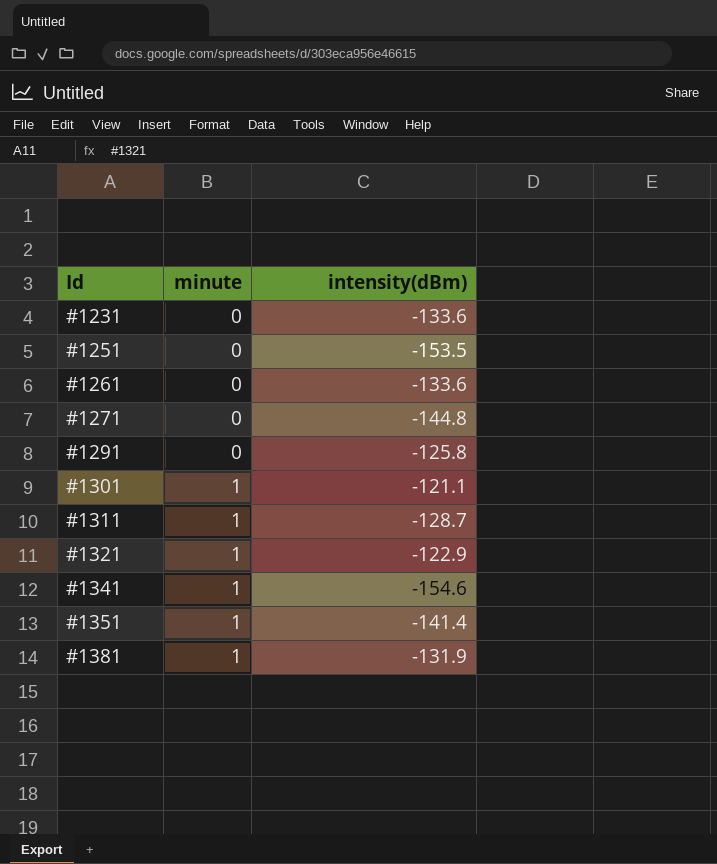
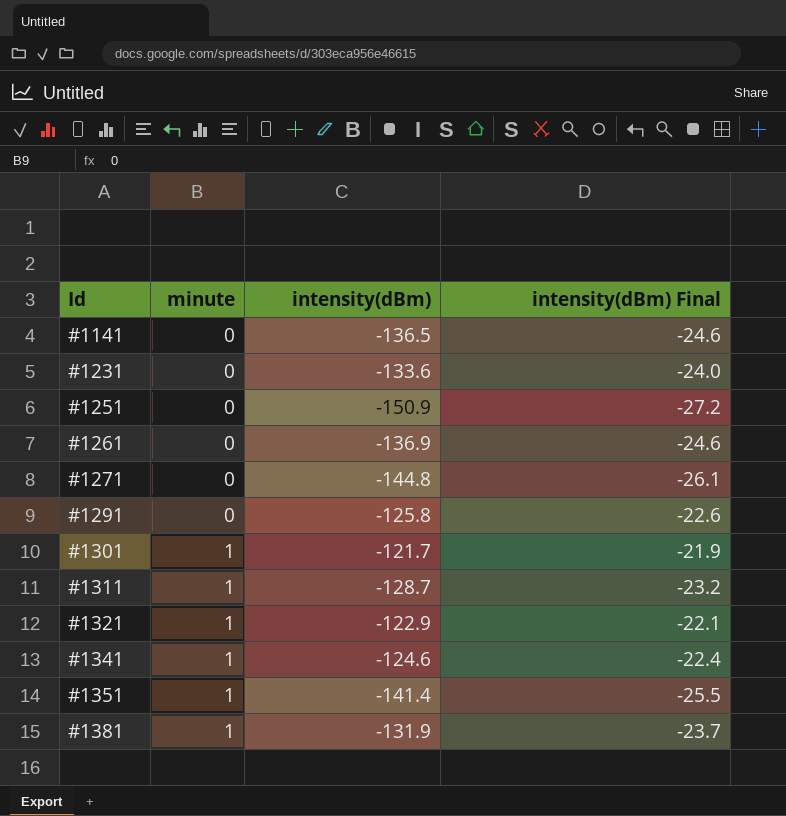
column intensity(dBm) Final | formula: none -> [intensity(dBm)] * 0.18
row #1141: none -> 0 | -136.5 | -24.6
#1251 | intensity(dBm): -153.5 -> -150.9
#1261 | intensity(dBm): -133.6 -> -136.9
#1301 | intensity(dBm): -121.1 -> -121.7
#1341 | intensity(dBm): -154.6 -> -124.6

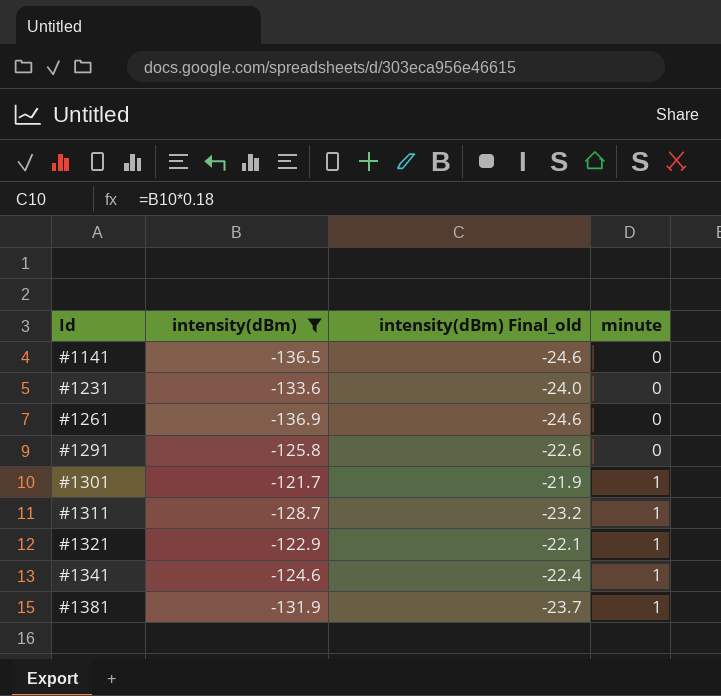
filter: none -> intensity(dBm) >= -136.9
column name: intensity(dBm) Final -> intensity(dBm) Final_old
column minute | position: 2 -> 4

